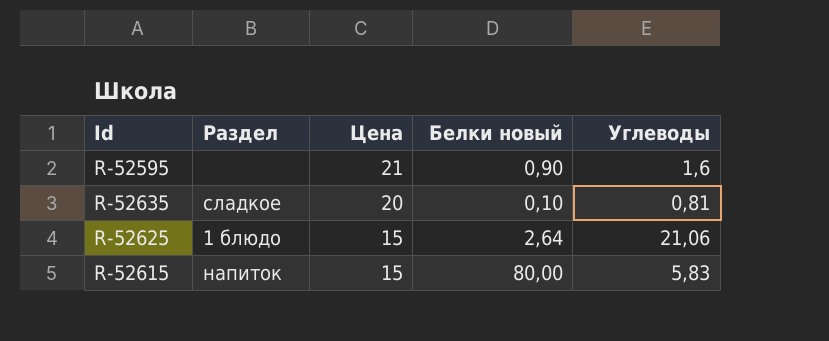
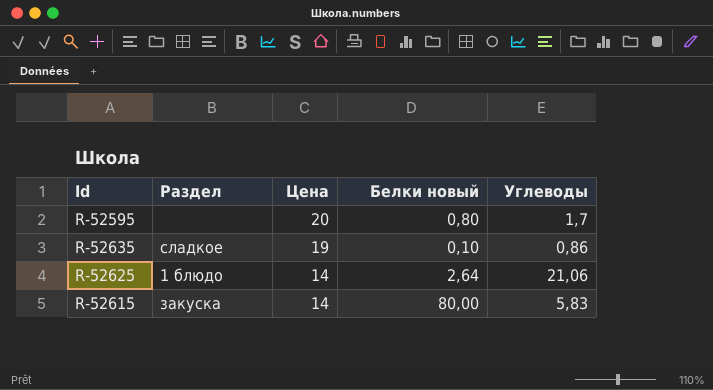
R-52595 | Цена: 21 -> 20
R-52595 | Белки новый: 0,90 -> 0,80
R-52595 | Углеводы: 1,6 -> 1,7
R-52635 | Цена: 20 -> 19
R-52635 | Углеводы: 0,81 -> 0,86
R-52625 | Цена: 15 -> 14
R-52615 | Раздел: напиток -> закуска
R-52615 | Цена: 15 -> 14

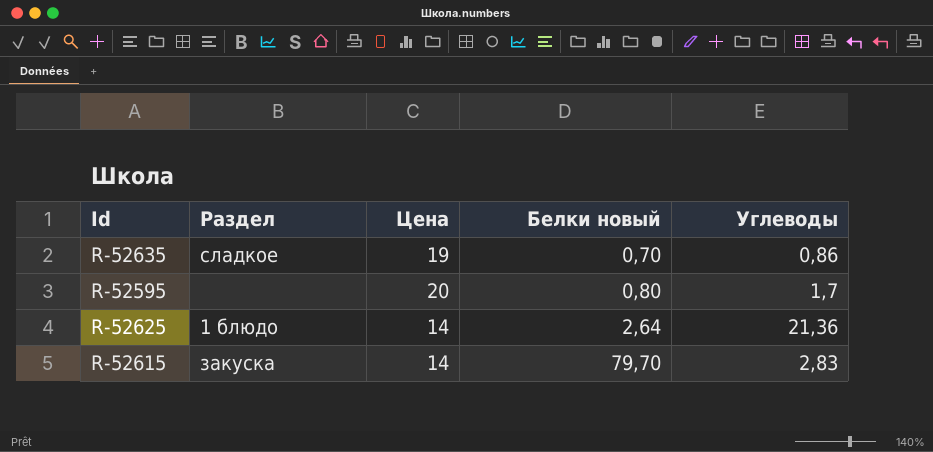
row order: Цена descending -> Белки новый ascending
R-52635 | Белки новый: 0,10 -> 0,70
R-52625 | Углеводы: 21,06 -> 21,36
R-52615 | Белки новый: 80,00 -> 79,70
R-52615 | Углеводы: 5,83 -> 2,83

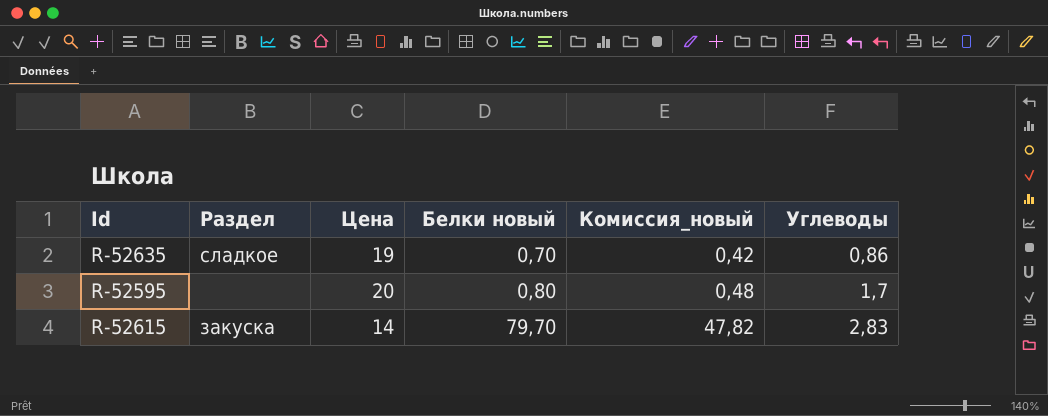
column Комиссия_новый | formula: none -> [Белки новый] * 0,6
row R-52625: 1 блюдо | 14 | 2,64 | 21,36 -> none

